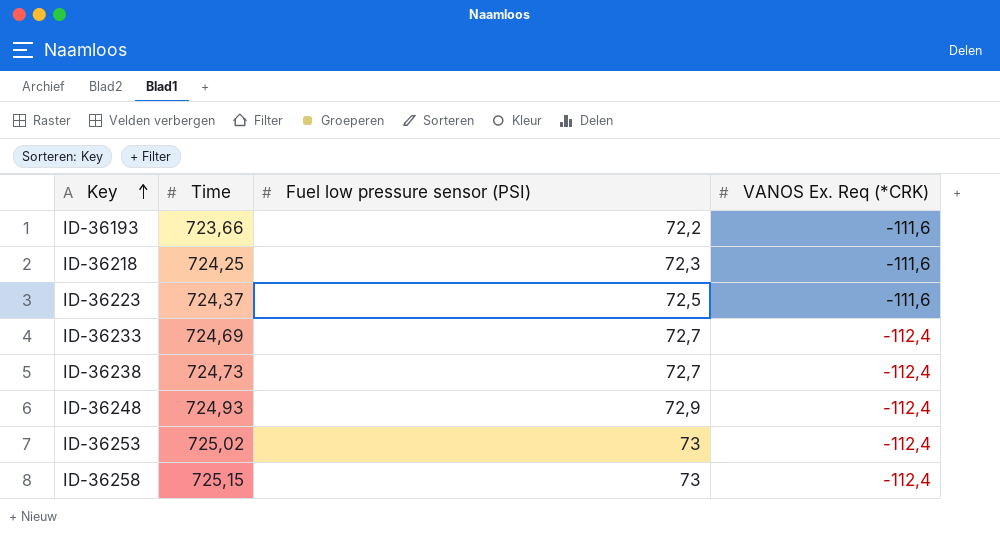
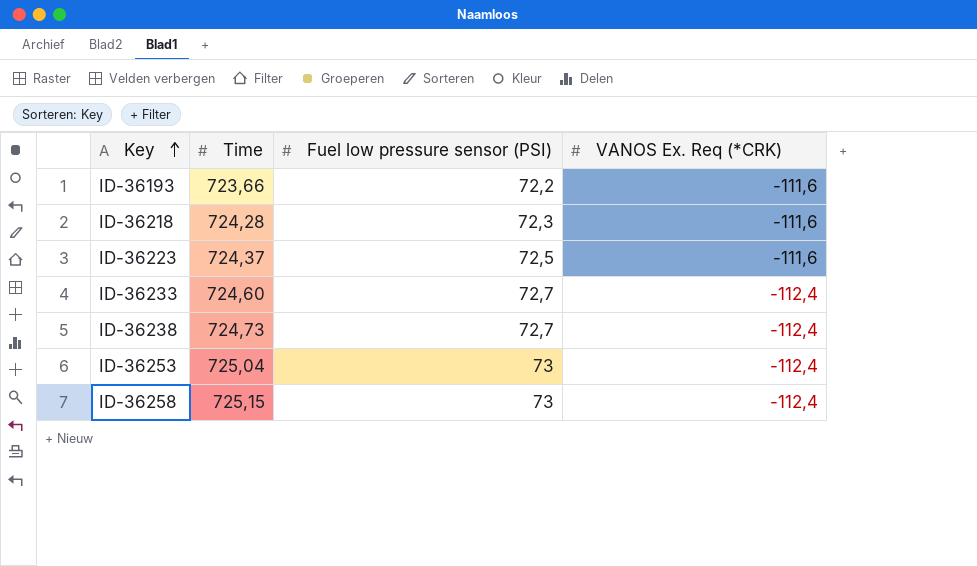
row ID-36248: 724,93 | 72,9 | -112,4 -> none
ID-36218 | Time: 724,25 -> 724,28
ID-36233 | Time: 724,69 -> 724,60
ID-36253 | Time: 725,02 -> 725,04

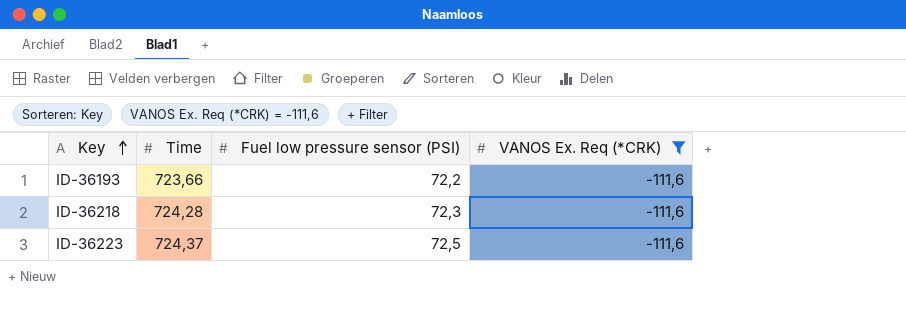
filter: none -> VANOS Ex. Req (*CRK) = -111,6

